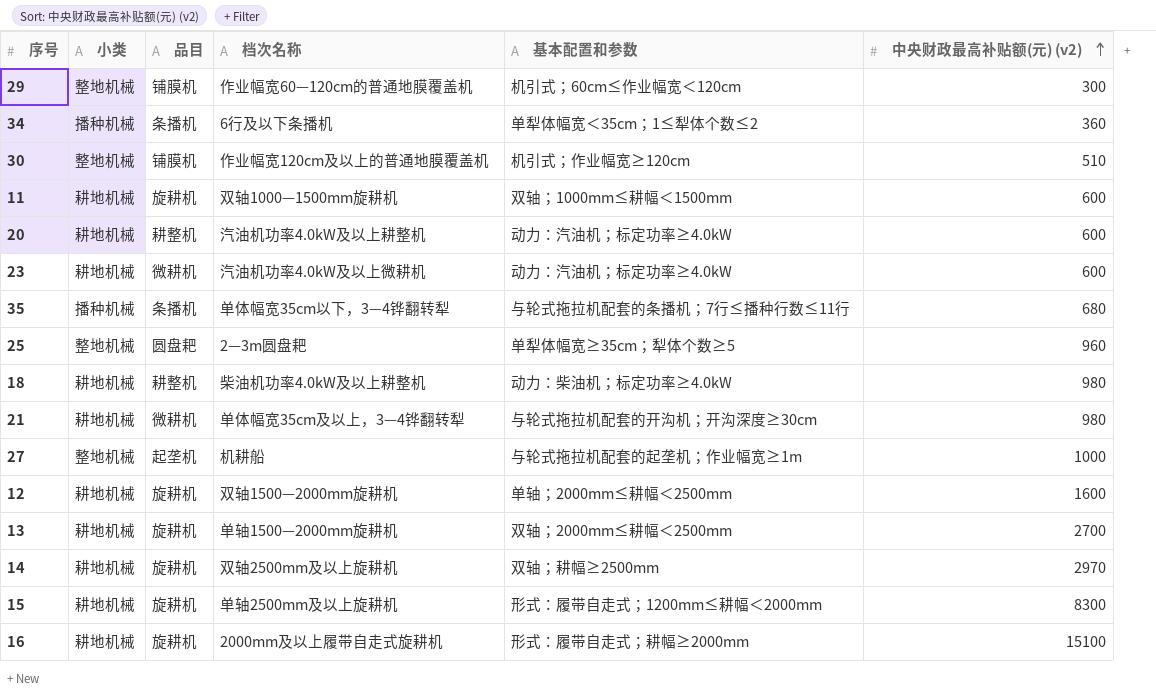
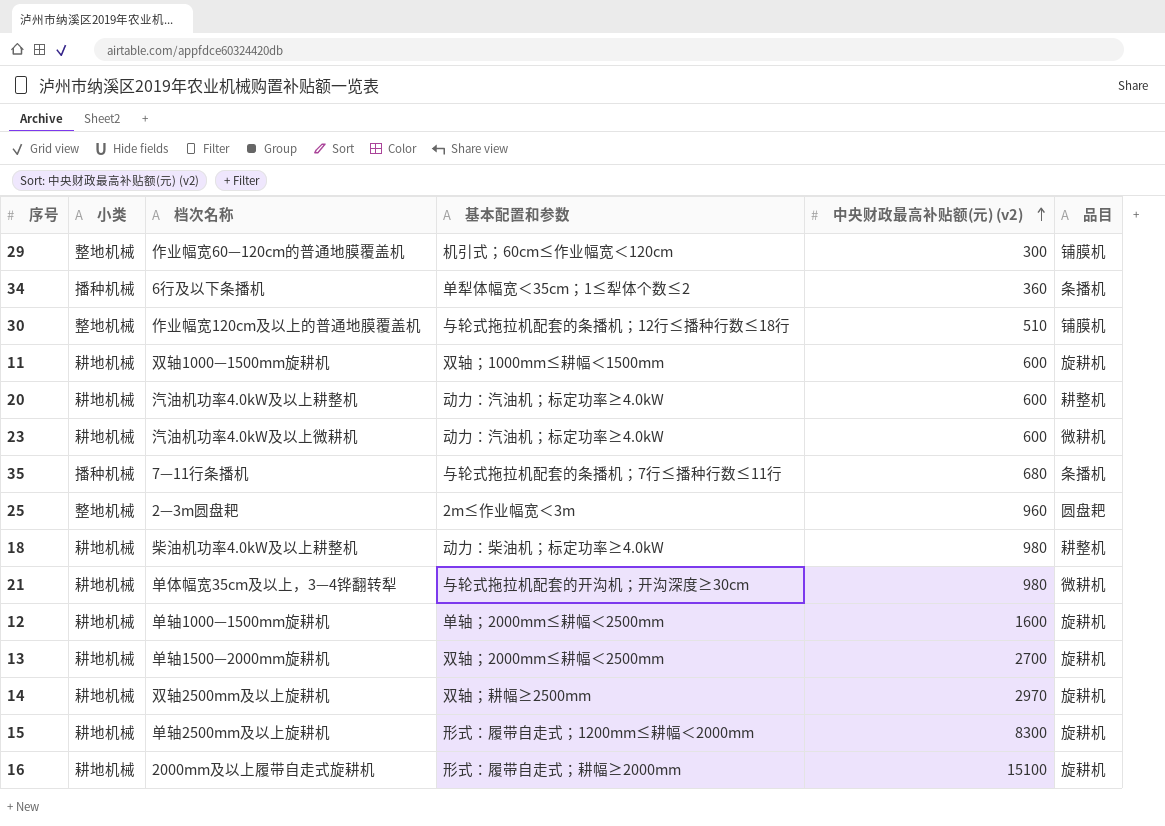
column 品目 | position: 3 -> 6
row 27: 整地机械 | 起垄机 | 机耕船 | 与轮式拖拉机配套的起垄机；作业幅宽≥1m | 1000 -> none
30 | 基本配置和参数: 机引式；作业幅宽≥120cm -> 与轮式拖拉机配套的条播机；12行≤播种行数≤18行
35 | 档次名称: 单体幅宽35cm以下，3—4铧翻转犁 -> 7—11行条播机
25 | 基本配置和参数: 单犁体幅宽≥35cm；犁体个数≥5 -> 2m≤作业幅宽＜3m
12 | 档次名称: 双轴1500—2000mm旋耕机 -> 单轴1000—1500mm旋耕机

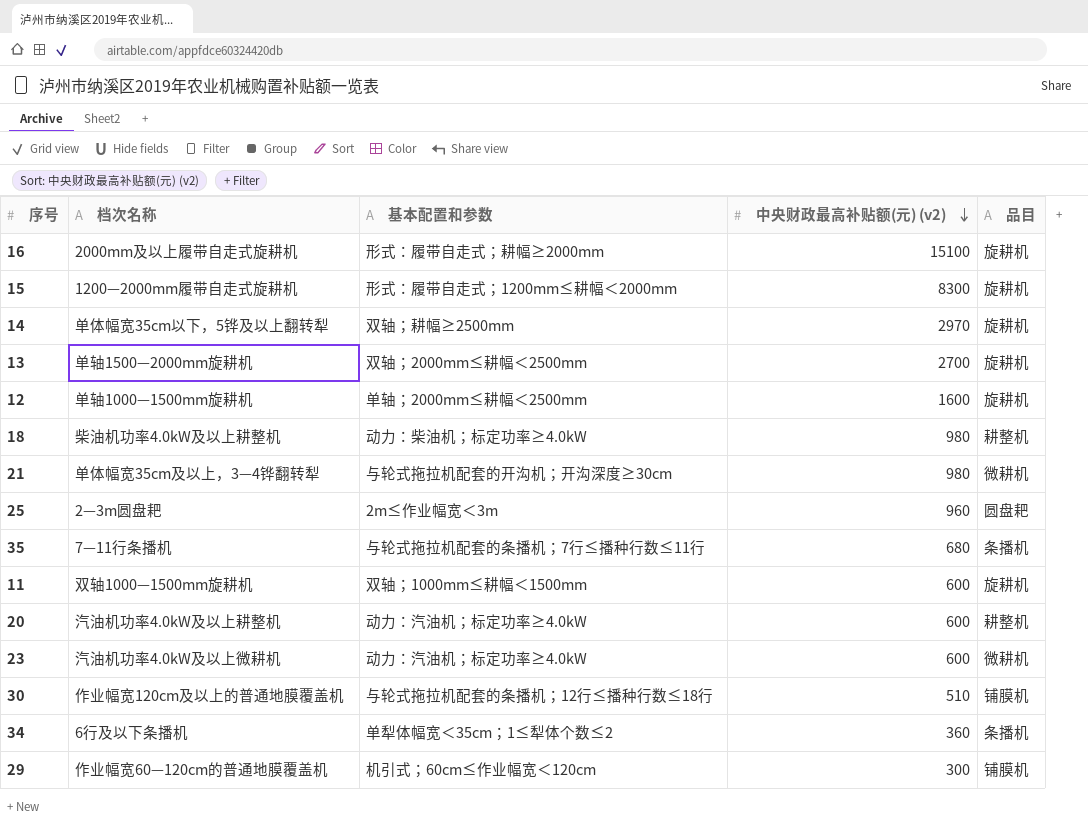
row order: 中央财政最高补贴额(元) (v2) ascending -> 中央财政最高补贴额(元) (v2) descending
column 小类 | position: 2 -> none
15 | 档次名称: 单轴2500mm及以上旋耕机 -> 1200—2000mm履带自走式旋耕机
14 | 档次名称: 双轴2500mm及以上旋耕机 -> 单体幅宽35cm以下，5铧及以上翻转犁

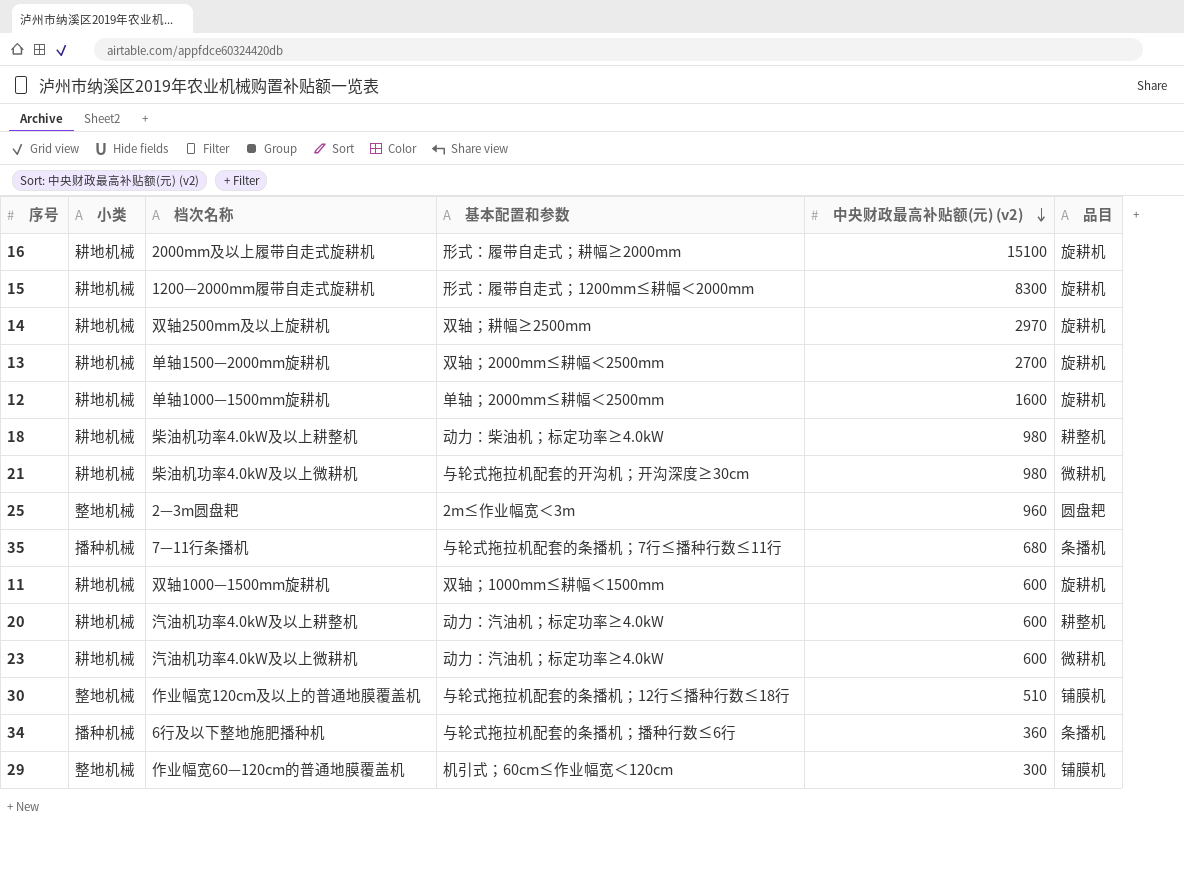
column 小类 | position: none -> 2
14 | 档次名称: 单体幅宽35cm以下，5铧及以上翻转犁 -> 双轴2500mm及以上旋耕机
21 | 档次名称: 单体幅宽35cm及以上，3—4铧翻转犁 -> 柴油机功率4.0kW及以上微耕机
34 | 档次名称: 6行及以下条播机 -> 6行及以下整地施肥播种机
34 | 基本配置和参数: 单犁体幅宽＜35cm；1≤犁体个数≤2 -> 与轮式拖拉机配套的条播机；播种行数≤6行

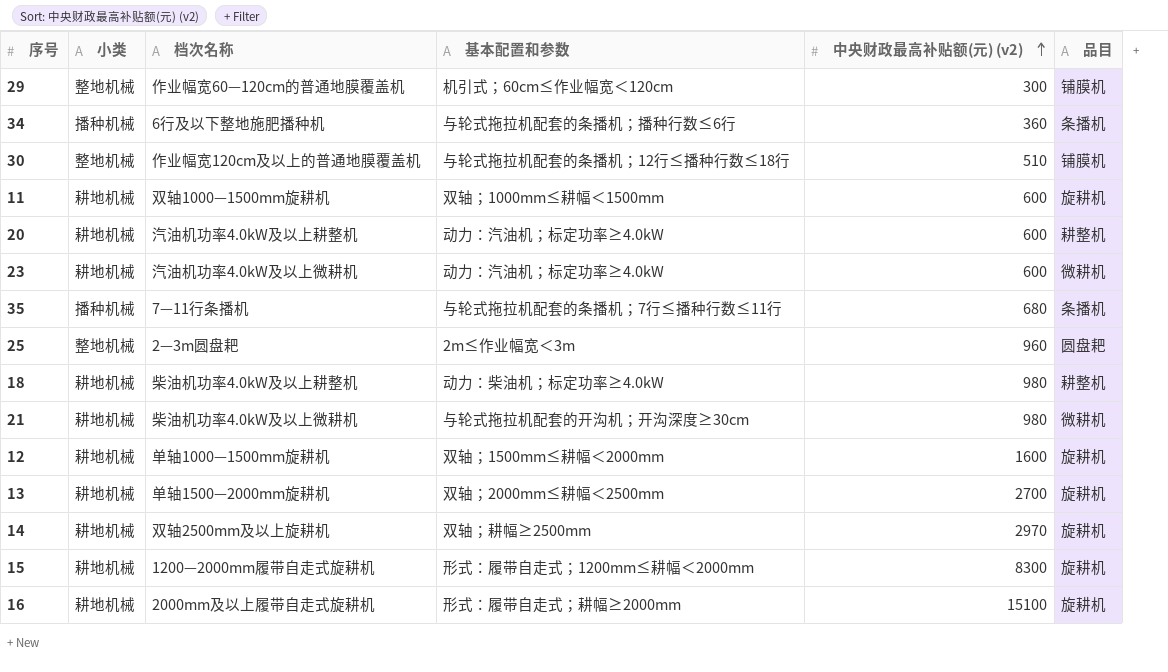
row order: 中央财政最高补贴额(元) (v2) descending -> 中央财政最高补贴额(元) (v2) ascending
12 | 基本配置和参数: 单轴；2000mm≤耕幅＜2500mm -> 双轴；1500mm≤耕幅＜2000mm

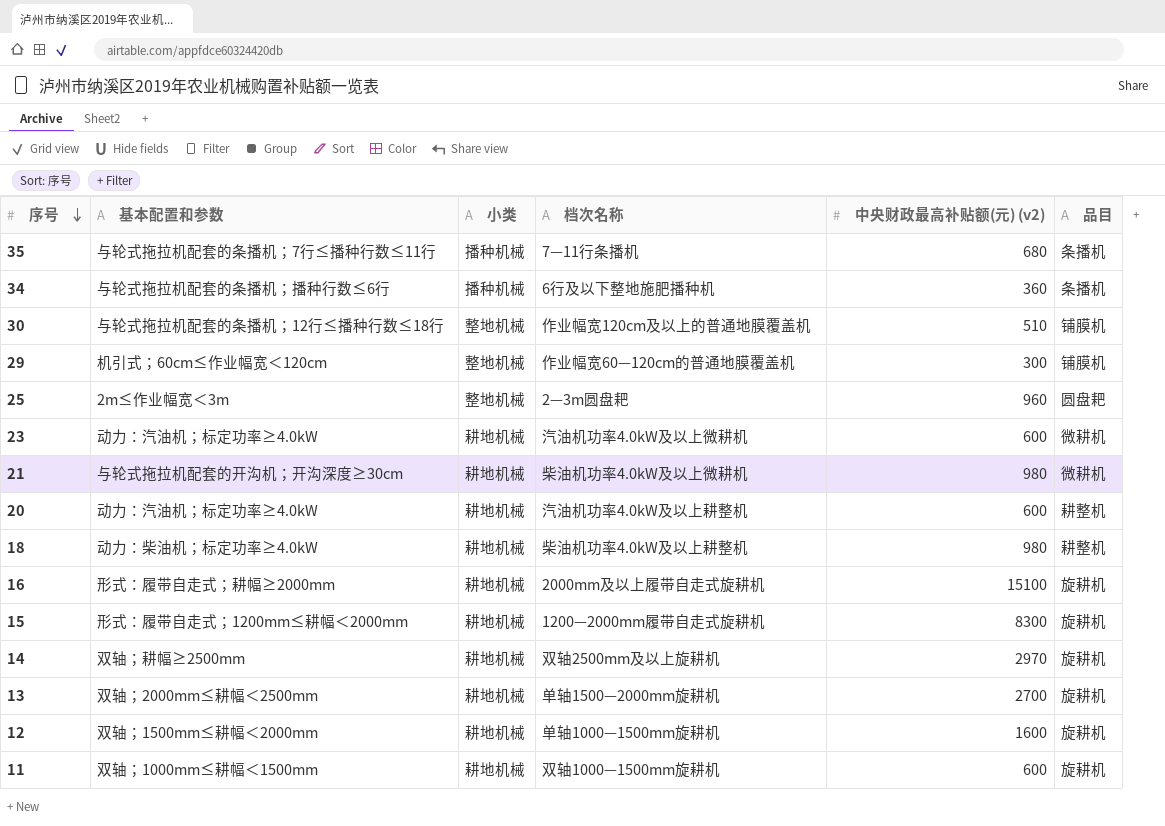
row order: 中央财政最高补贴额(元) (v2) ascending -> 序号 descending
column 基本配置和参数 | position: 4 -> 2

